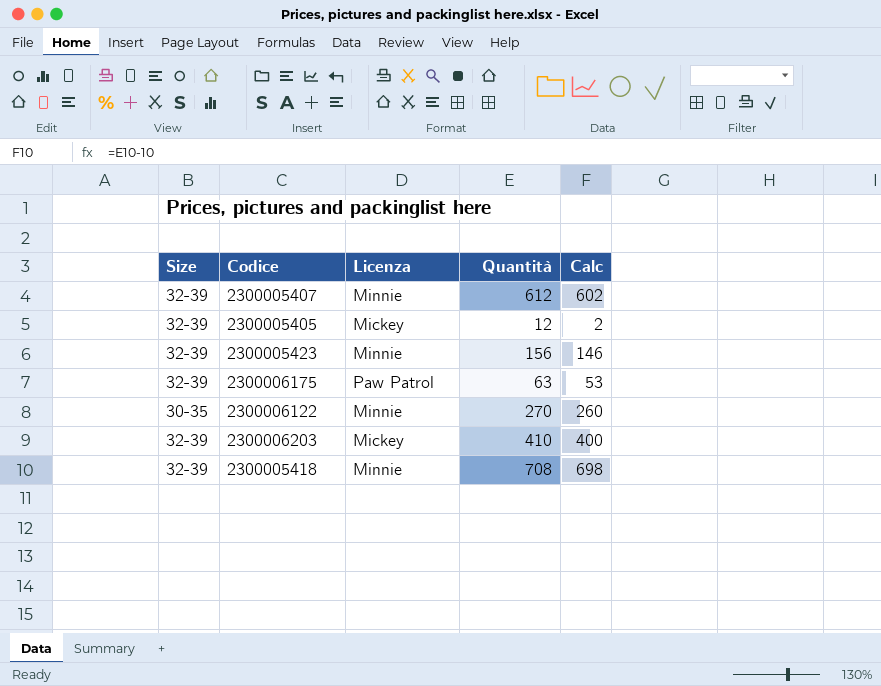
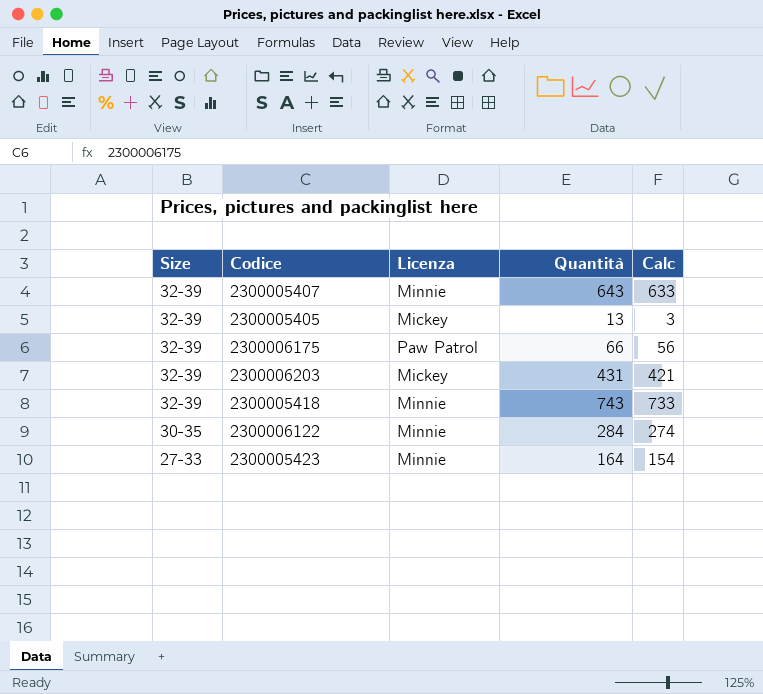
row order: none -> Size descending
2300005407 | Quantità: 612 -> 643
2300005407 | Calc: 602 -> 633
2300005405 | Quantità: 12 -> 13
2300005405 | Calc: 2 -> 3
2300006175 | Quantità: 63 -> 66
2300006175 | Calc: 53 -> 56
2300006203 | Quantità: 410 -> 431
2300006203 | Calc: 400 -> 421
2300005418 | Quantità: 708 -> 743
2300005418 | Calc: 698 -> 733
2300006122 | Quantità: 270 -> 284
2300006122 | Calc: 260 -> 274
2300005423 | Size: 32-39 -> 27-33
2300005423 | Quantità: 156 -> 164
2300005423 | Calc: 146 -> 154

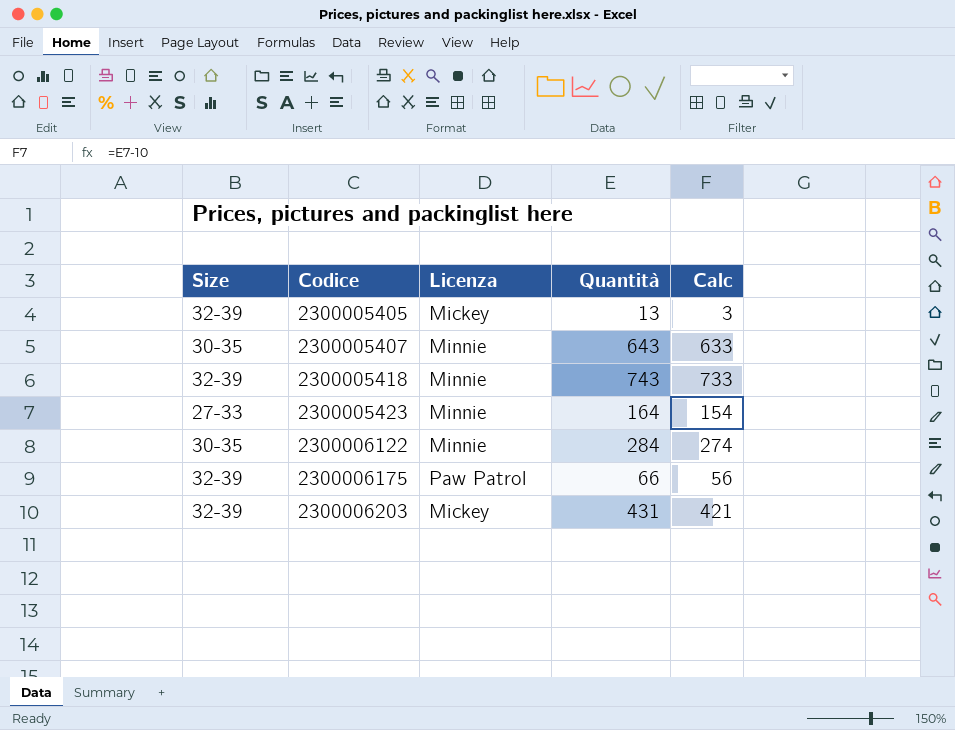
row order: Size descending -> Codice ascending
2300005407 | Size: 32-39 -> 30-35

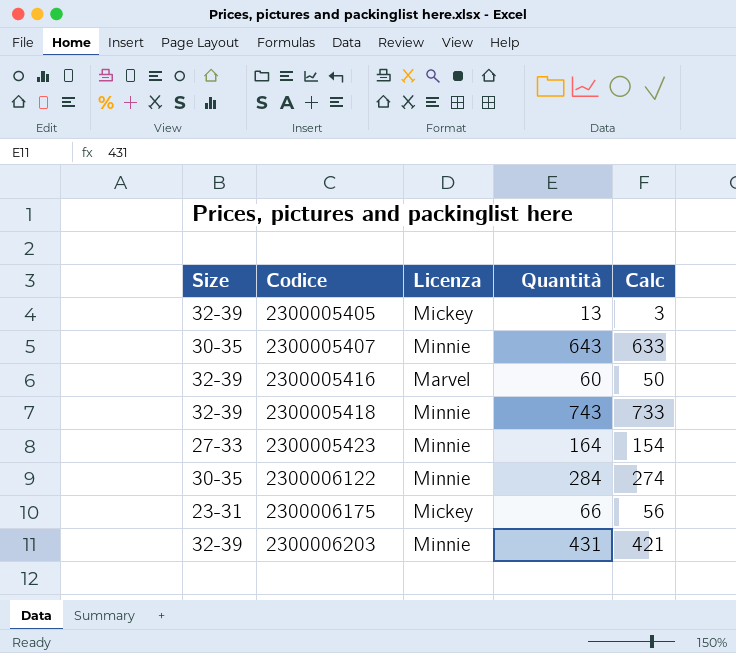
row 2300005416: none -> 32-39 | Marvel | 60 | 50
2300006175 | Size: 32-39 -> 23-31
2300006175 | Licenza: Paw Patrol -> Mickey
2300006203 | Licenza: Mickey -> Minnie

